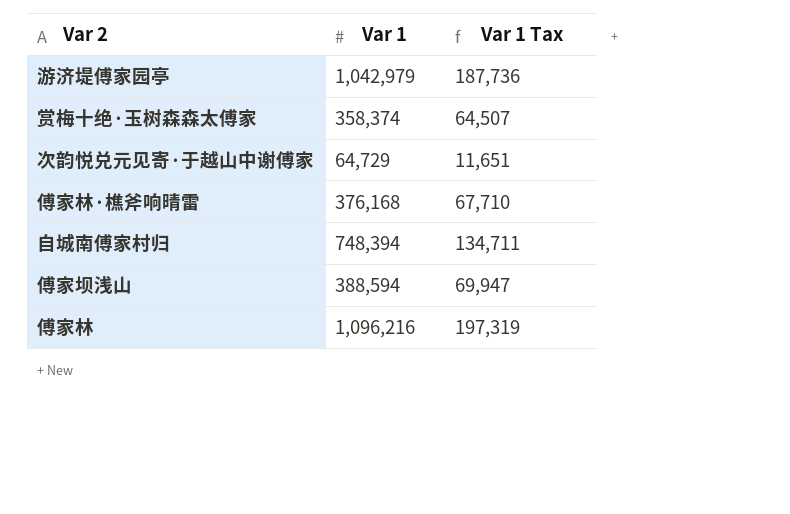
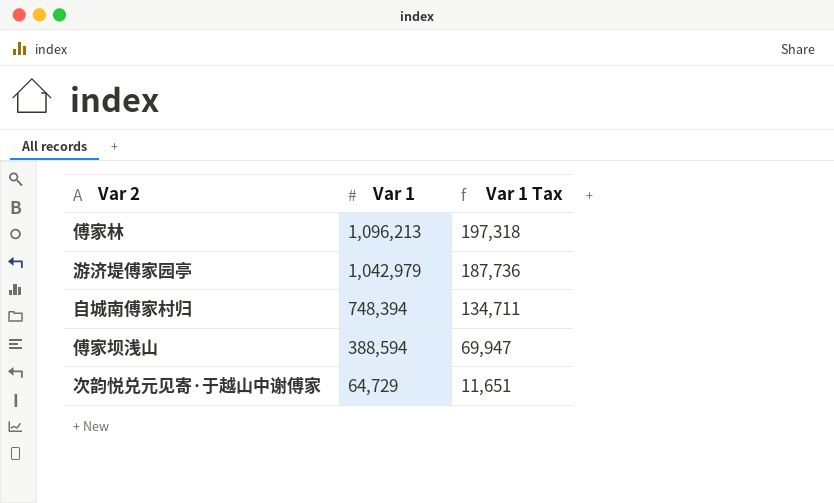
row order: none -> Var 1 descending
row 赏梅十绝·玉树森森太傅家: 358,374 | 64,507 -> none
row 傅家林·樵斧响晴雷: 376,168 | 67,710 -> none
傅家林 | Var 1: 1,096,216 -> 1,096,213
傅家林 | Var 1 Tax: 197,319 -> 197,318

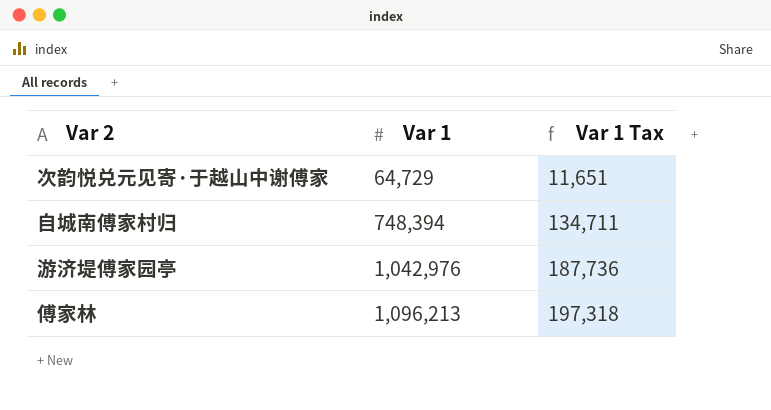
row order: Var 1 descending -> Var 1 ascending
row 傅家坝浅山: 388,594 | 69,947 -> none
游济堤傅家园亭 | Var 1: 1,042,979 -> 1,042,976

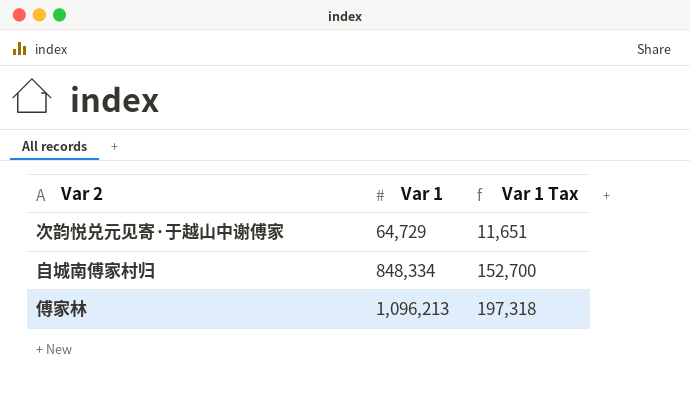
row 游济堤傅家园亭: 1,042,976 | 187,736 -> none
自城南傅家村归 | Var 1: 748,394 -> 848,334
自城南傅家村归 | Var 1 Tax: 134,711 -> 152,700

